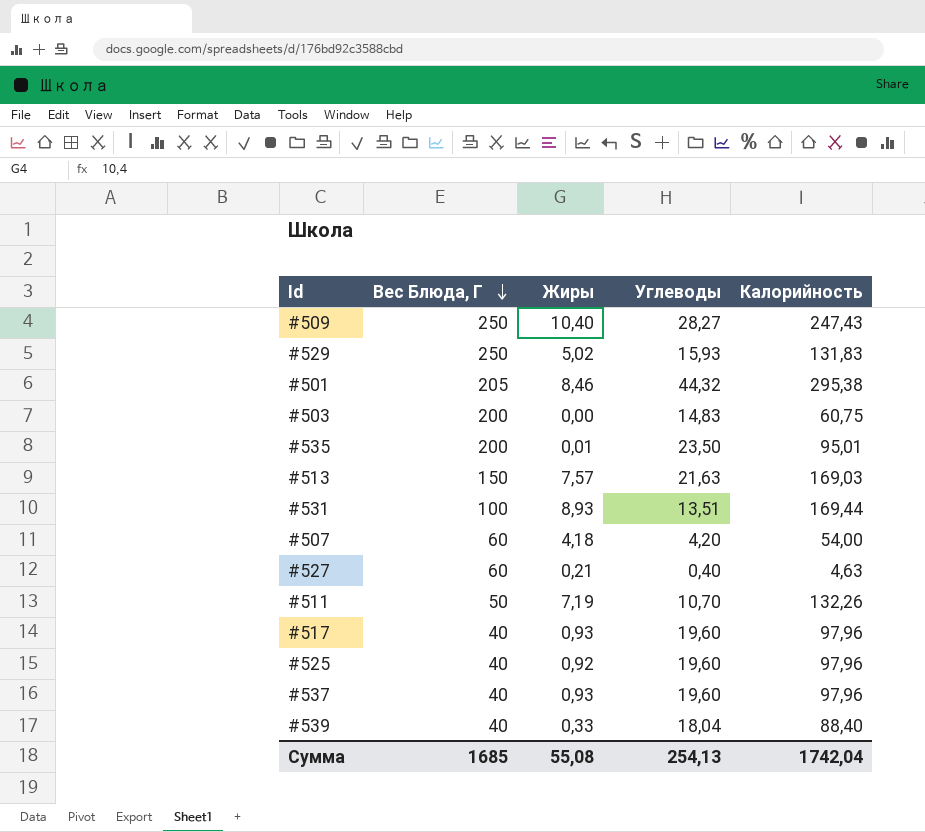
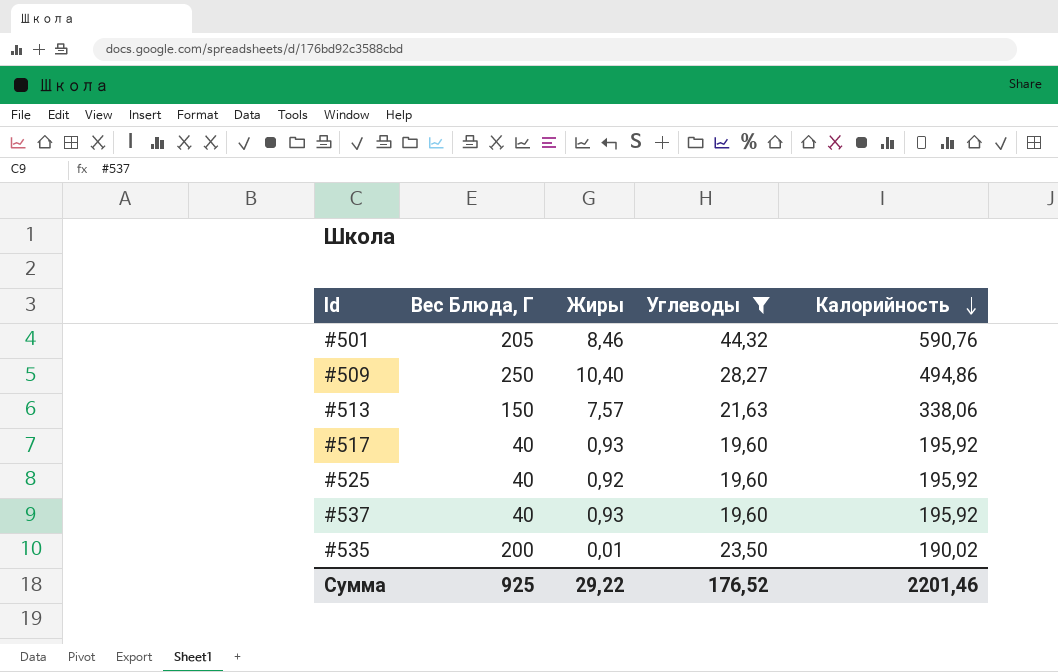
filter: none -> Углеводы >= 19,60
row order: Вес Блюда, Г descending -> Калорийность descending
#501 | Калорийность: 295,38 -> 590,76
#509 | Калорийность: 247,43 -> 494,86
#513 | Калорийность: 169,03 -> 338,06
#517 | Калорийность: 97,96 -> 195,92
#525 | Калорийность: 97,96 -> 195,92
#537 | Калорийность: 97,96 -> 195,92
#535 | Калорийность: 95,01 -> 190,02
Сумма | Вес Блюда, Г: 1685 -> 925
Сумма | Жиры: 55,08 -> 29,22
Сумма | Углеводы: 254,13 -> 176,52
Сумма | Калорийность: 1742,04 -> 2201,46

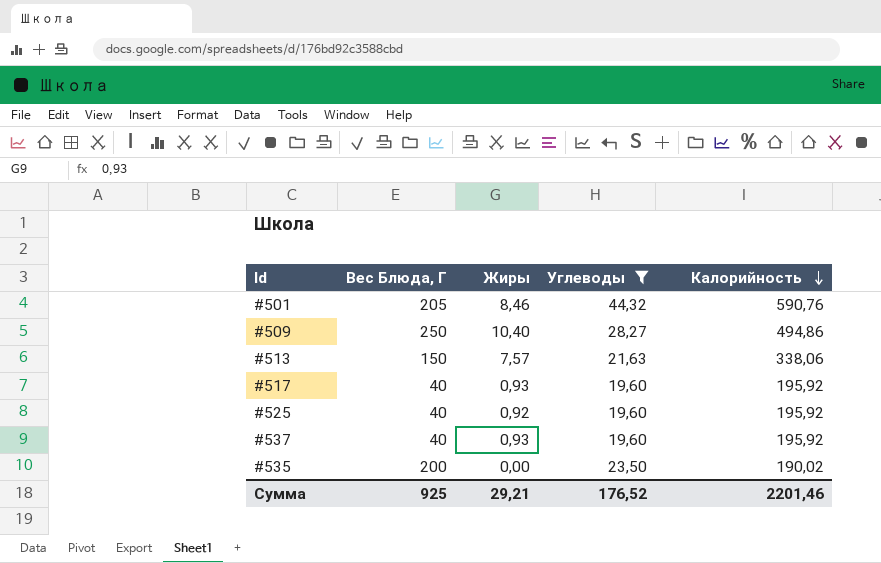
#535 | Жиры: 0,01 -> 0,00
Сумма | Жиры: 29,22 -> 29,21

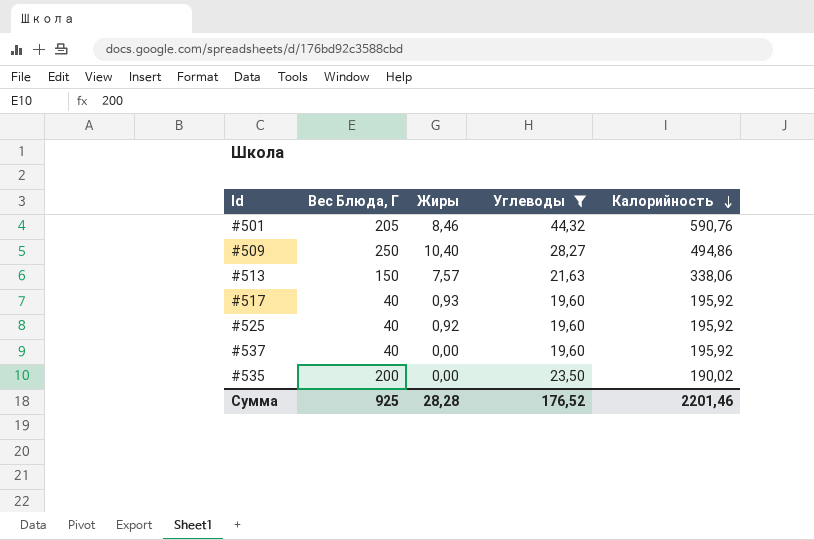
#537 | Жиры: 0,93 -> 0,00
Сумма | Жиры: 29,21 -> 28,28

